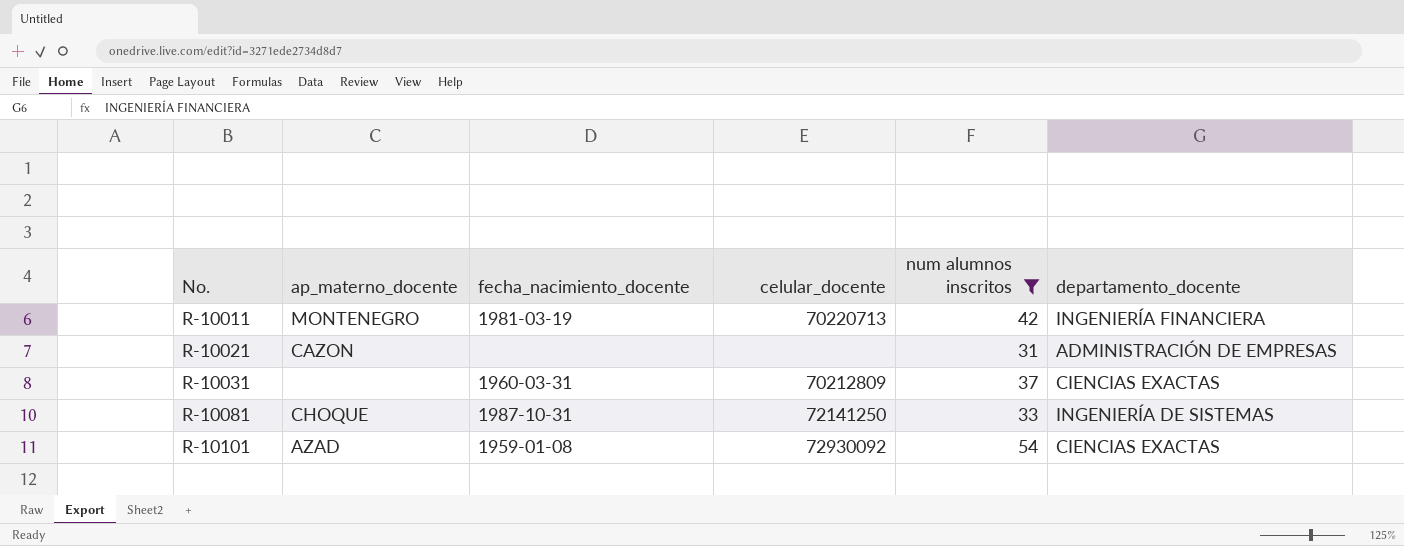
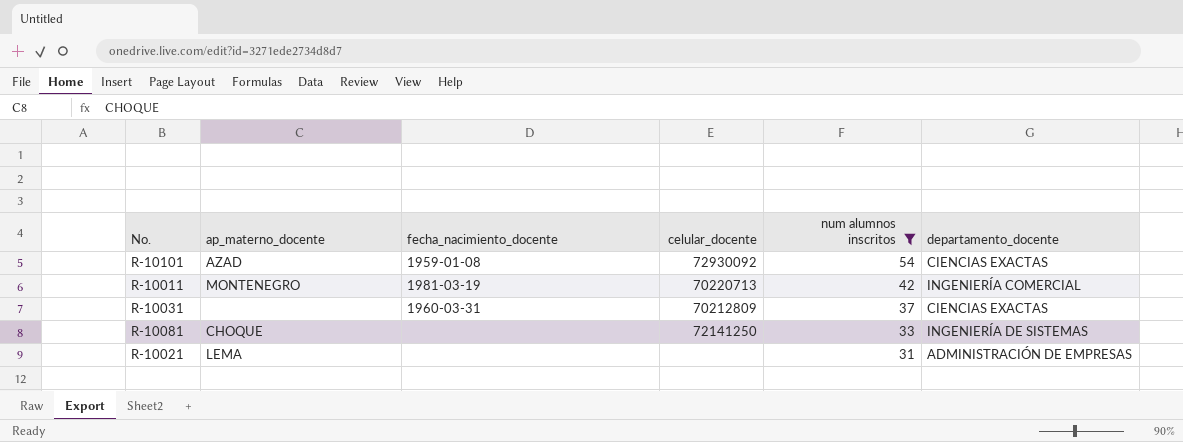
row order: No. ascending -> num alumnos inscritos descending
R-10011 | departamento_docente: INGENIERÍA FINANCIERA -> INGENIERÍA COMERCIAL
R-10081 | fecha_nacimiento_docente: 1987-10-31 -> none
R-10021 | ap_materno_docente: CAZON -> LEMA

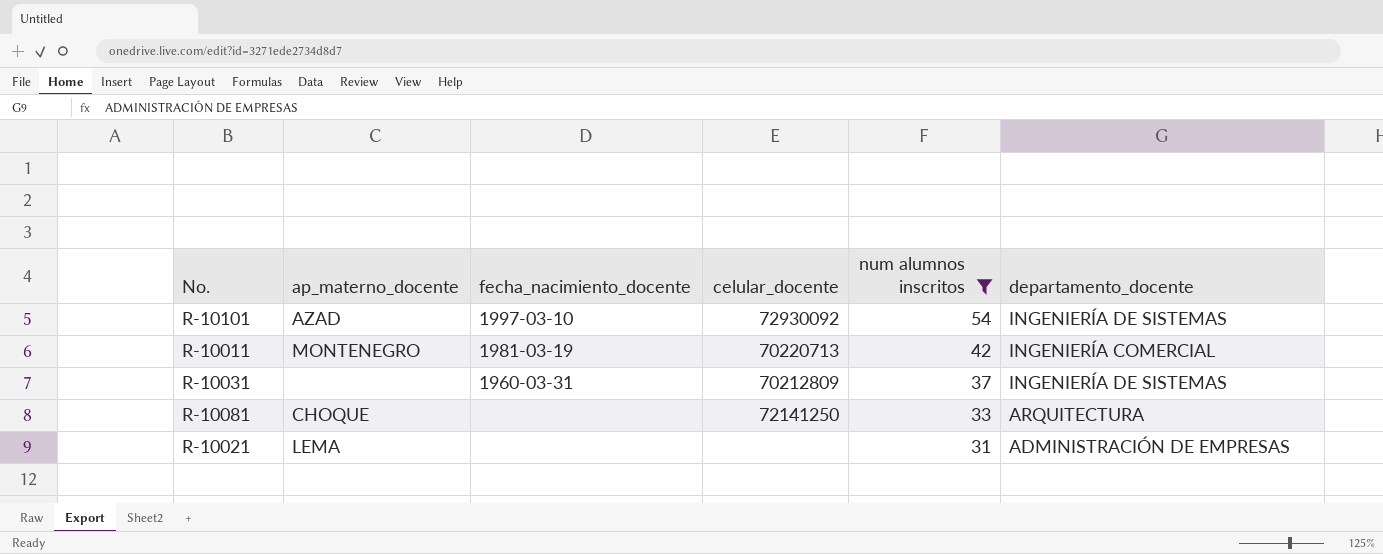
R-10101 | fecha_nacimiento_docente: 1959-01-08 -> 1997-03-10
R-10101 | departamento_docente: CIENCIAS EXACTAS -> INGENIERÍA DE SISTEMAS
R-10031 | departamento_docente: CIENCIAS EXACTAS -> INGENIERÍA DE SISTEMAS
R-10081 | departamento_docente: INGENIERÍA DE SISTEMAS -> ARQUITECTURA

